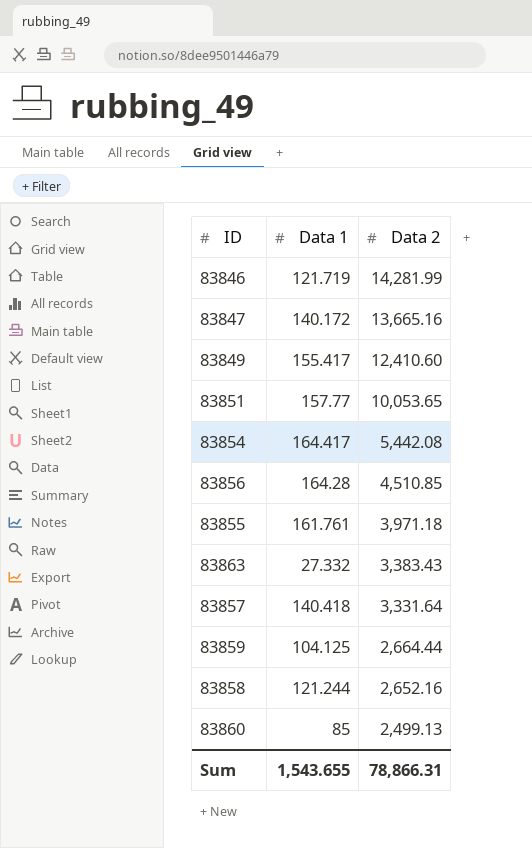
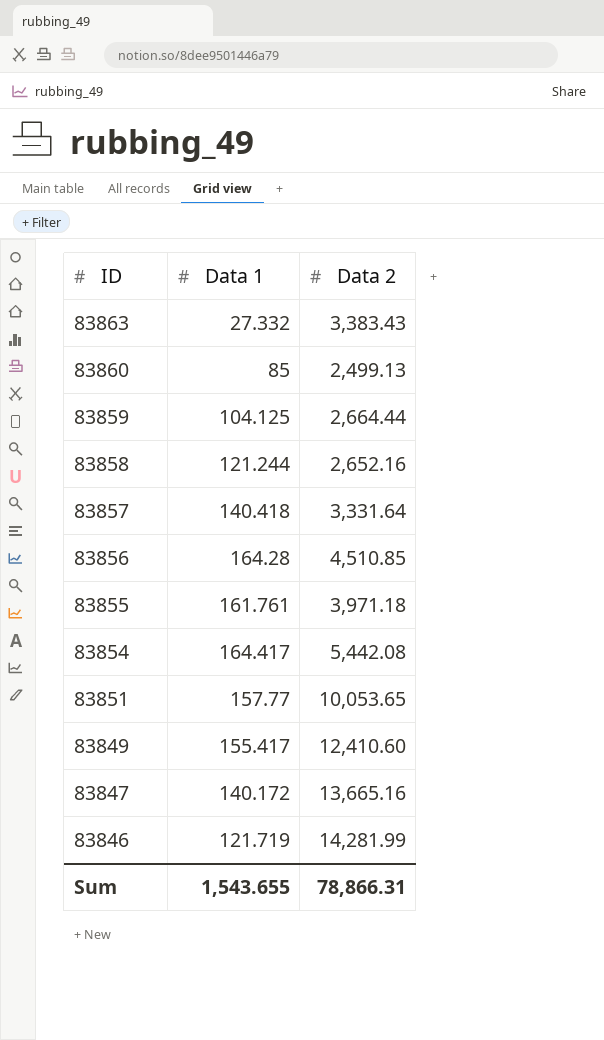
row order: Data 2 descending -> ID descending

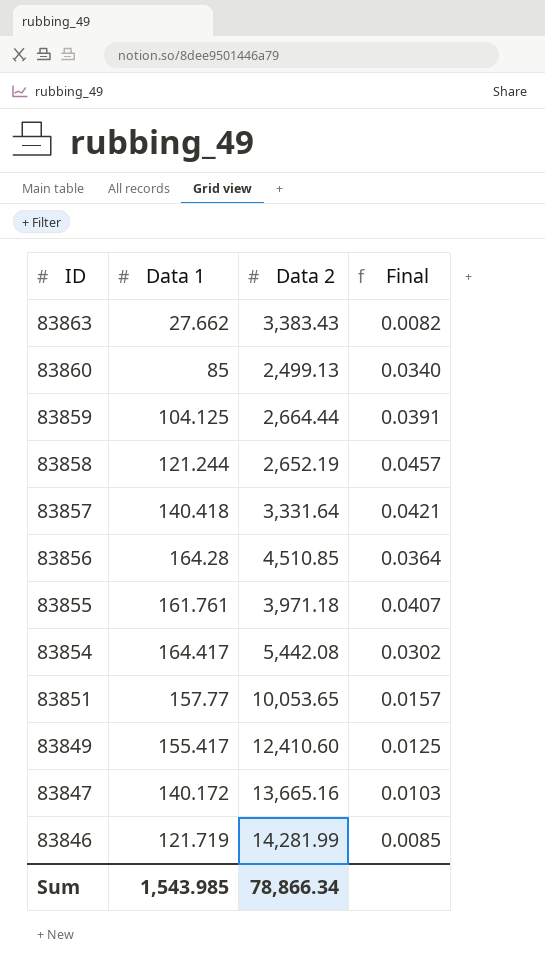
column Final | formula: none -> [Data 1] / [Data 2]
83863 | Data 1: 27.332 -> 27.662
83858 | Data 2: 2,652.16 -> 2,652.19
Sum | Data 1: 1,543.655 -> 1,543.985
Sum | Data 2: 78,866.31 -> 78,866.34

